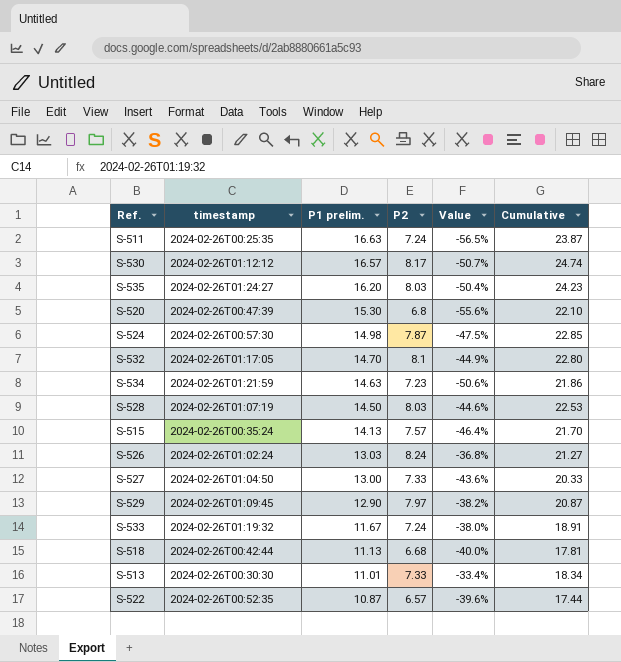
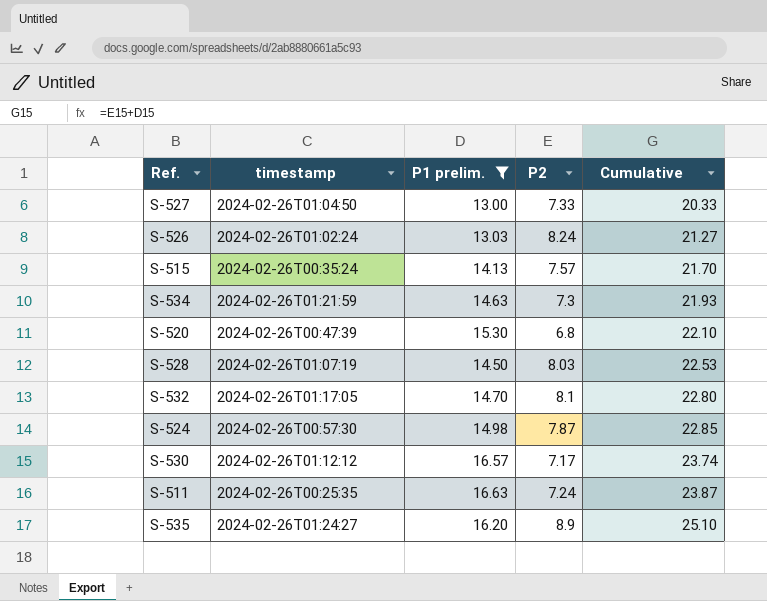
filter: none -> P1 prelim. >= 13.00
row order: P1 prelim. descending -> Cumulative ascending
column Value | formula: ([P2] - [P1 prelim.]) / [P1 prelim.] -> none
S-534 | P2: 7.23 -> 7.3
S-534 | Cumulative: 21.86 -> 21.93
S-530 | P2: 8.17 -> 7.17
S-530 | Cumulative: 24.74 -> 23.74
S-535 | P2: 8.03 -> 8.9
S-535 | Cumulative: 24.23 -> 25.10

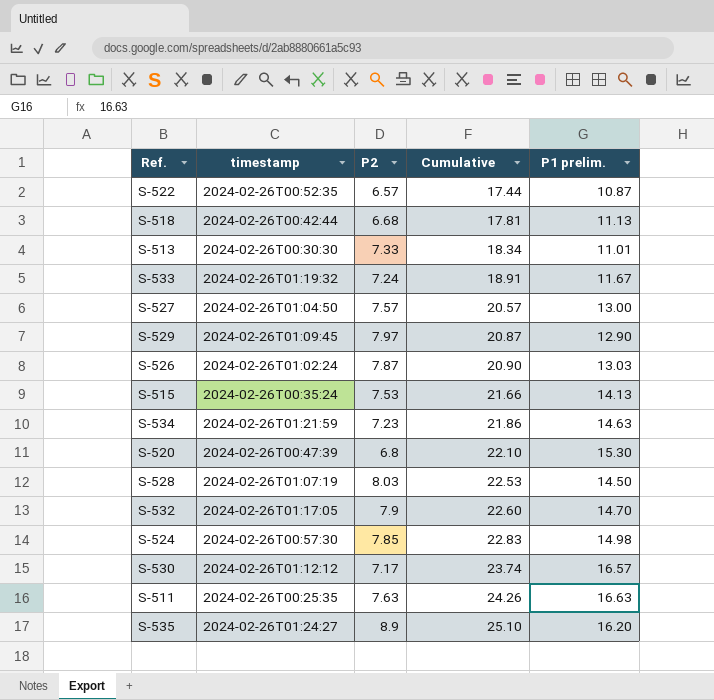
filter: P1 prelim. >= 13.00 -> none
column P1 prelim. | position: 3 -> 5
S-527 | P2: 7.33 -> 7.57
S-527 | Cumulative: 20.33 -> 20.57
S-526 | P2: 8.24 -> 7.87
S-526 | Cumulative: 21.27 -> 20.90
S-515 | P2: 7.57 -> 7.53
S-515 | Cumulative: 21.70 -> 21.66
S-534 | P2: 7.3 -> 7.23
S-534 | Cumulative: 21.93 -> 21.86
S-532 | P2: 8.1 -> 7.9
S-532 | Cumulative: 22.80 -> 22.60
S-524 | P2: 7.87 -> 7.85
S-524 | Cumulative: 22.85 -> 22.83
S-511 | P2: 7.24 -> 7.63
S-511 | Cumulative: 23.87 -> 24.26

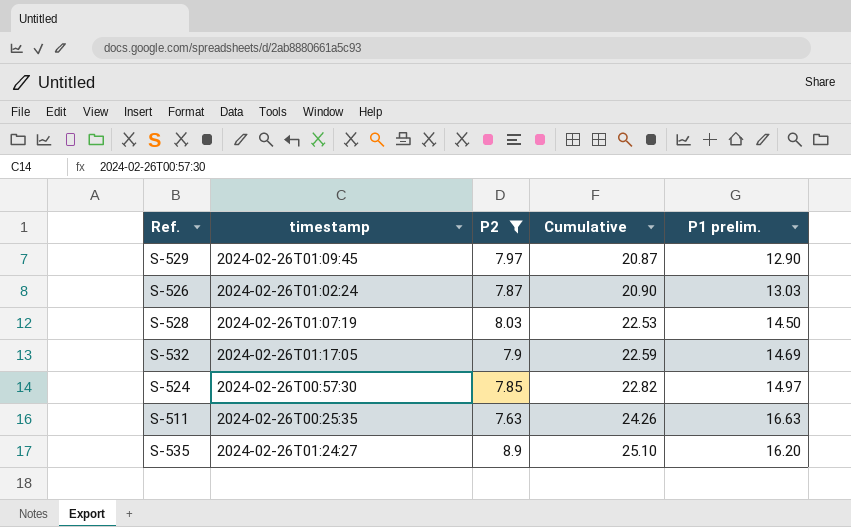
filter: none -> P2 >= 7.63
S-532 | Cumulative: 22.60 -> 22.59
S-532 | P1 prelim.: 14.70 -> 14.69
S-524 | Cumulative: 22.83 -> 22.82
S-524 | P1 prelim.: 14.98 -> 14.97

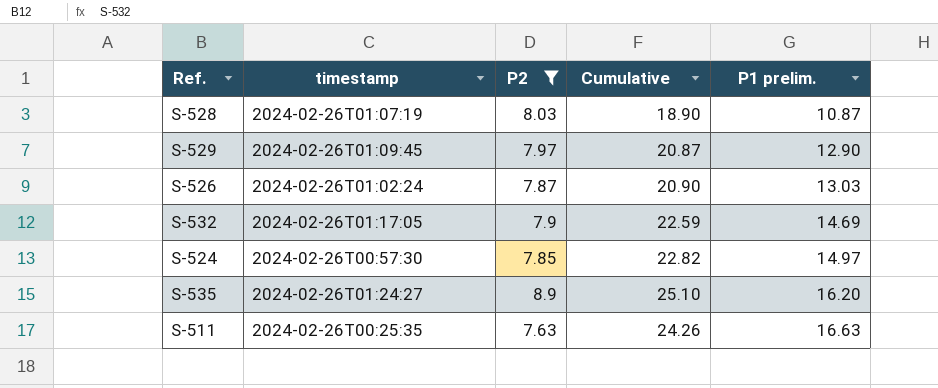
row order: Cumulative ascending -> P1 prelim. ascending
S-528 | Cumulative: 22.53 -> 18.90
S-528 | P1 prelim.: 14.50 -> 10.87

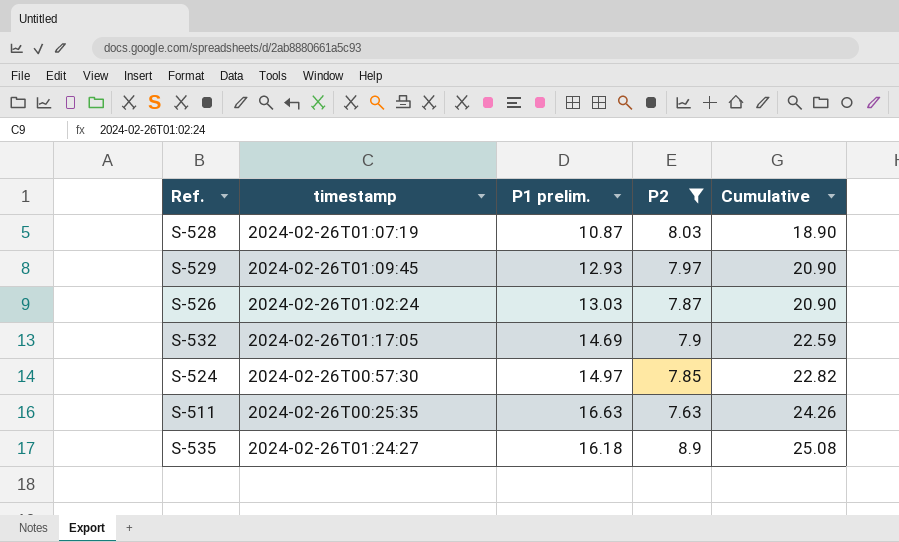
row order: P1 prelim. ascending -> Cumulative ascending
column P1 prelim. | position: 5 -> 3
S-529 | P1 prelim.: 12.90 -> 12.93
S-529 | Cumulative: 20.87 -> 20.90
S-535 | P1 prelim.: 16.20 -> 16.18
S-535 | Cumulative: 25.10 -> 25.08

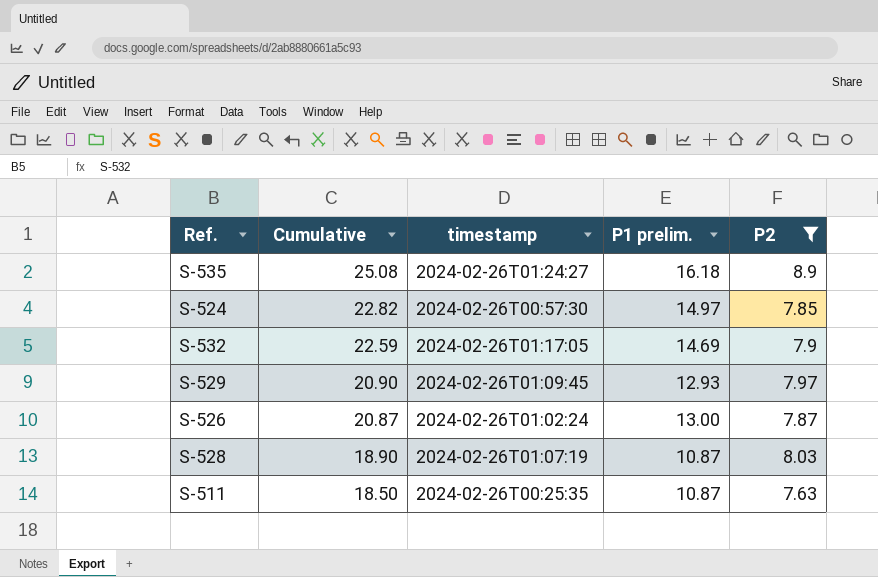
row order: Cumulative ascending -> Cumulative descending
column Cumulative | position: 5 -> 2
S-526 | Cumulative: 20.90 -> 20.87
S-526 | P1 prelim.: 13.03 -> 13.00
S-511 | Cumulative: 24.26 -> 18.50
S-511 | P1 prelim.: 16.63 -> 10.87

